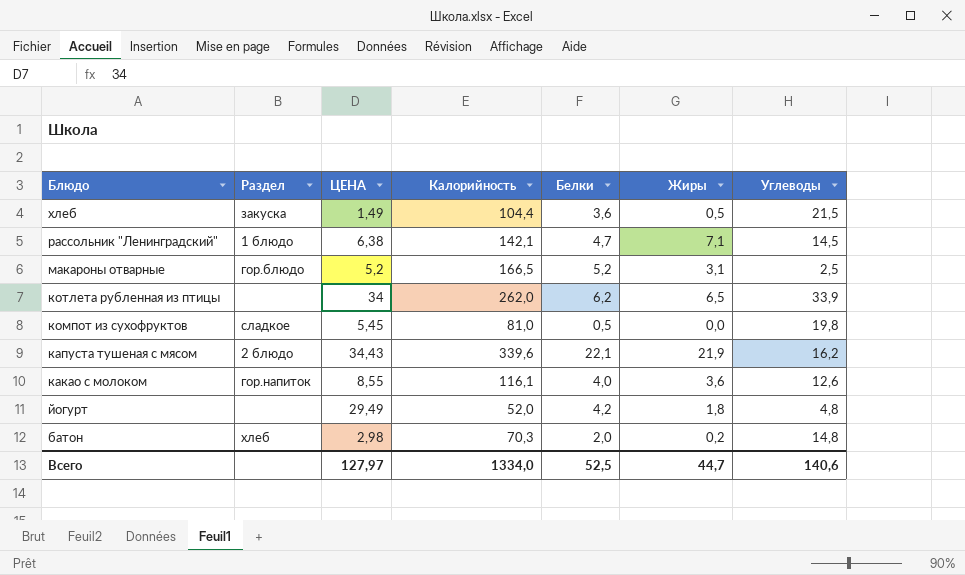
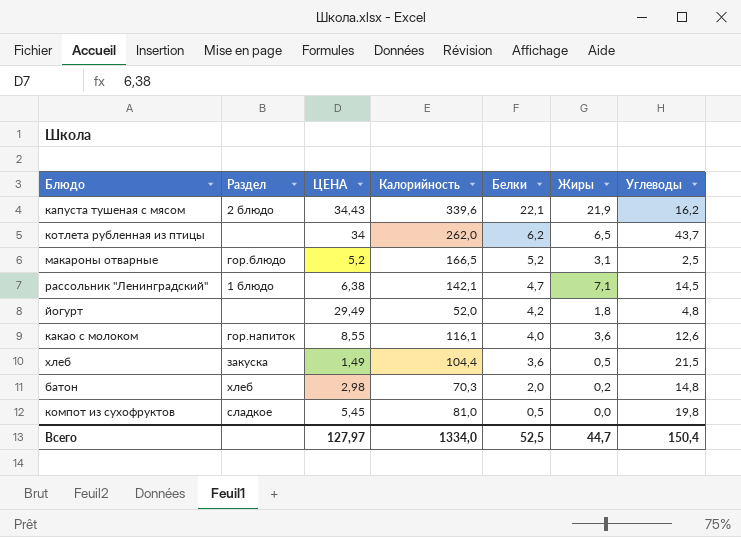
row order: Блюдо descending -> Белки descending
котлета рубленная из птицы | Углеводы: 33,9 -> 43,7
Всего | Углеводы: 140,6 -> 150,4

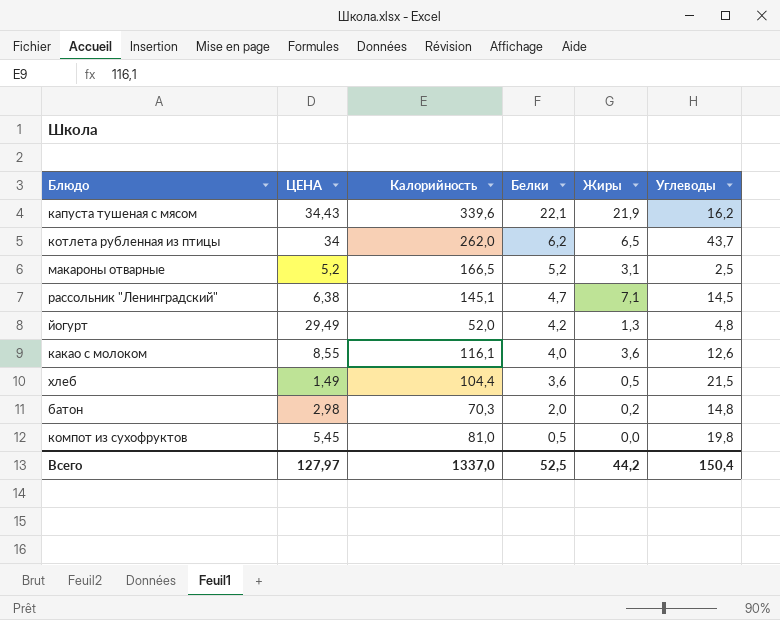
column Раздел | position: 2 -> none
рассольник "Ленинградский" | Калорийность: 142,1 -> 145,1
йогурт | Жиры: 1,8 -> 1,3
Всего | Калорийность: 1334,0 -> 1337,0
Всего | Жиры: 44,7 -> 44,2

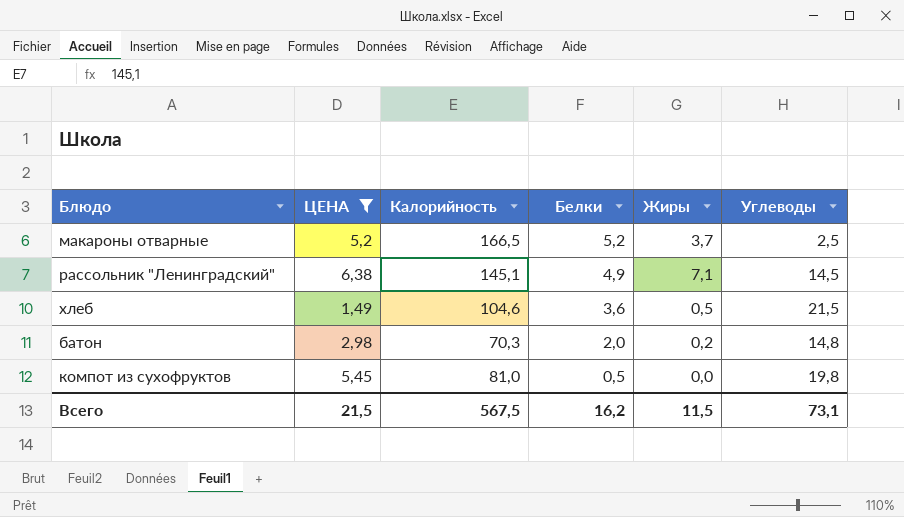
filter: none -> ЦЕНА <= 6,38
макароны отварные | Жиры: 3,1 -> 3,7
рассольник "Ленинградский" | Белки: 4,7 -> 4,9
хлеб | Калорийность: 104,4 -> 104,6
Всего | ЦЕНА: 127,97 -> 21,5
Всего | Калорийность: 1337,0 -> 567,5
Всего | Белки: 52,5 -> 16,2
Всего | Жиры: 44,2 -> 11,5
Всего | Углеводы: 150,4 -> 73,1

